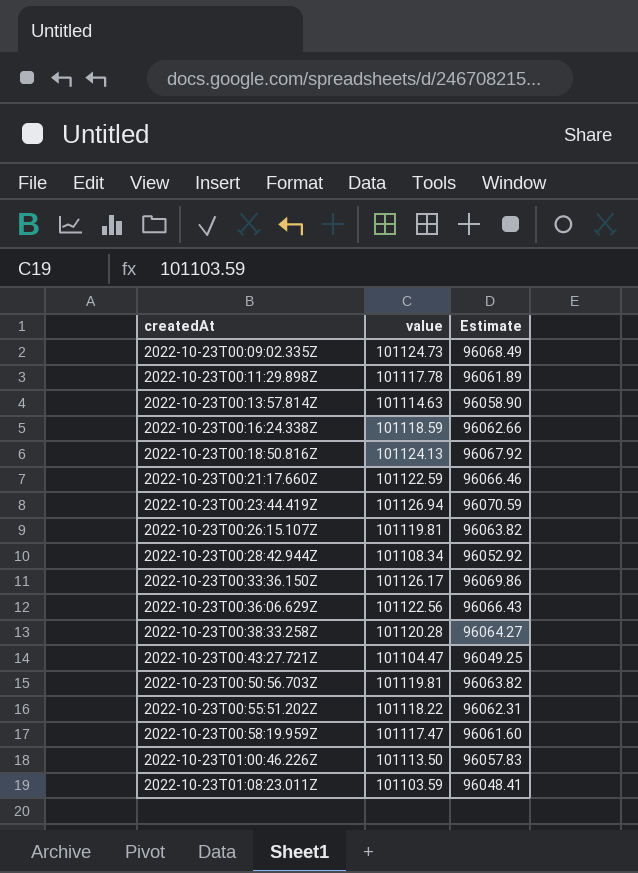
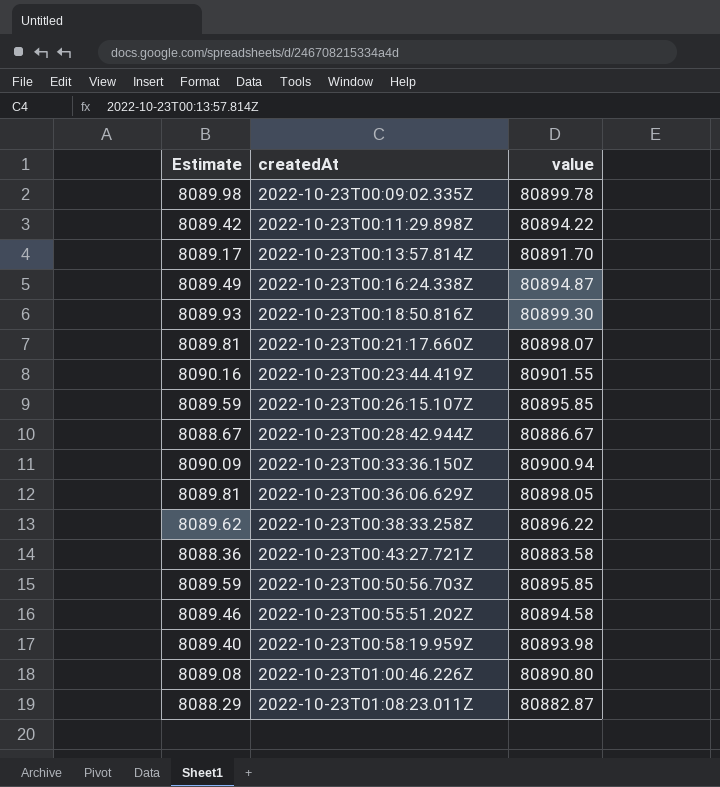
column Estimate | formula: [value] * 0.95 -> [value] * 0.1
column Estimate | position: 3 -> 1
2022-10-23T00:09:02.335Z | value: 101124.73 -> 80899.78
2022-10-23T00:11:29.898Z | value: 101117.78 -> 80894.22
2022-10-23T00:13:57.814Z | value: 101114.63 -> 80891.70
2022-10-23T00:16:24.338Z | value: 101118.59 -> 80894.87
2022-10-23T00:18:50.816Z | value: 101124.13 -> 80899.30
2022-10-23T00:21:17.660Z | value: 101122.59 -> 80898.07
2022-10-23T00:23:44.419Z | value: 101126.94 -> 80901.55
2022-10-23T00:26:15.107Z | value: 101119.81 -> 80895.85
2022-10-23T00:28:42.944Z | value: 101108.34 -> 80886.67
2022-10-23T00:33:36.150Z | value: 101126.17 -> 80900.94
2022-10-23T00:36:06.629Z | value: 101122.56 -> 80898.05
2022-10-23T00:38:33.258Z | value: 101120.28 -> 80896.22
2022-10-23T00:43:27.721Z | value: 101104.47 -> 80883.58
2022-10-23T00:50:56.703Z | value: 101119.81 -> 80895.85
2022-10-23T00:55:51.202Z | value: 101118.22 -> 80894.58
2022-10-23T00:58:19.959Z | value: 101117.47 -> 80893.98
2022-10-23T01:00:46.226Z | value: 101113.50 -> 80890.80
2022-10-23T01:08:23.011Z | value: 101103.59 -> 80882.87

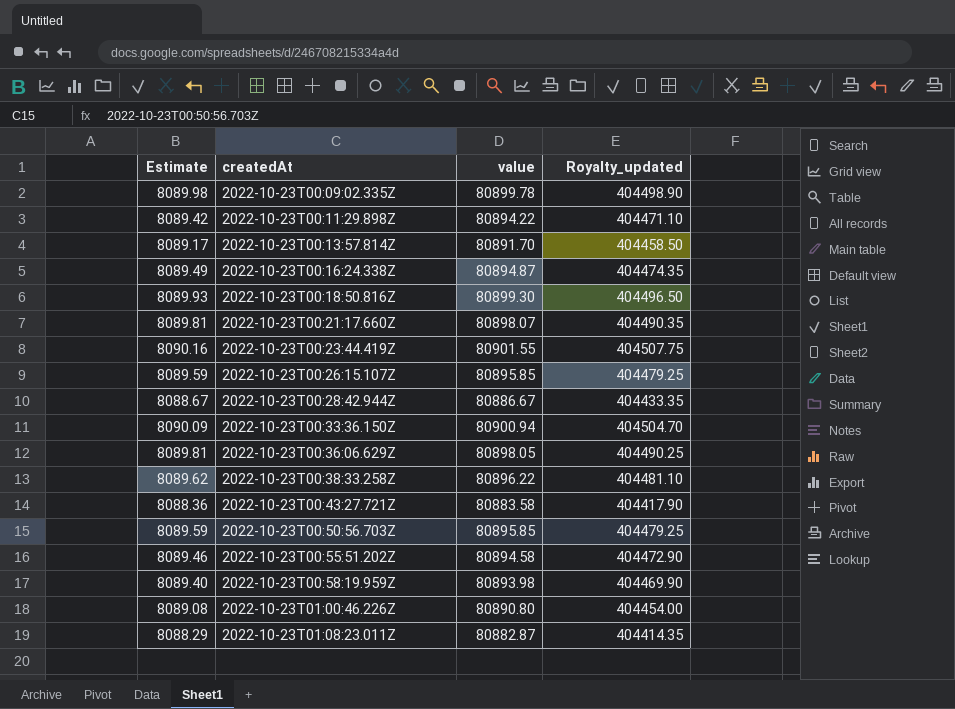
column Royalty_updated | formula: none -> [value] * 5

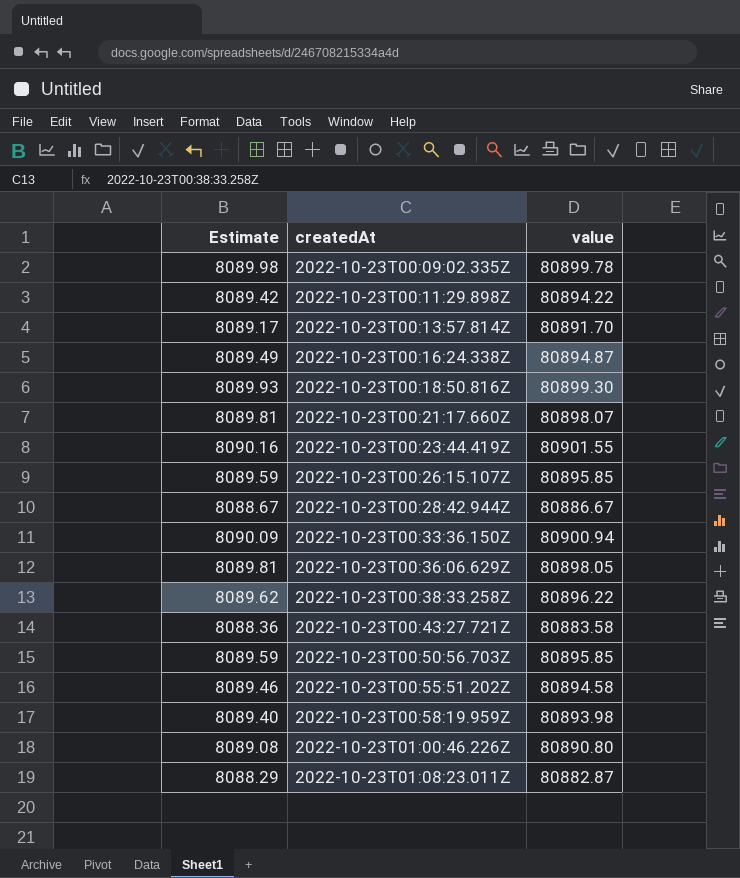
column Royalty_updated | formula: [value] * 5 -> none

